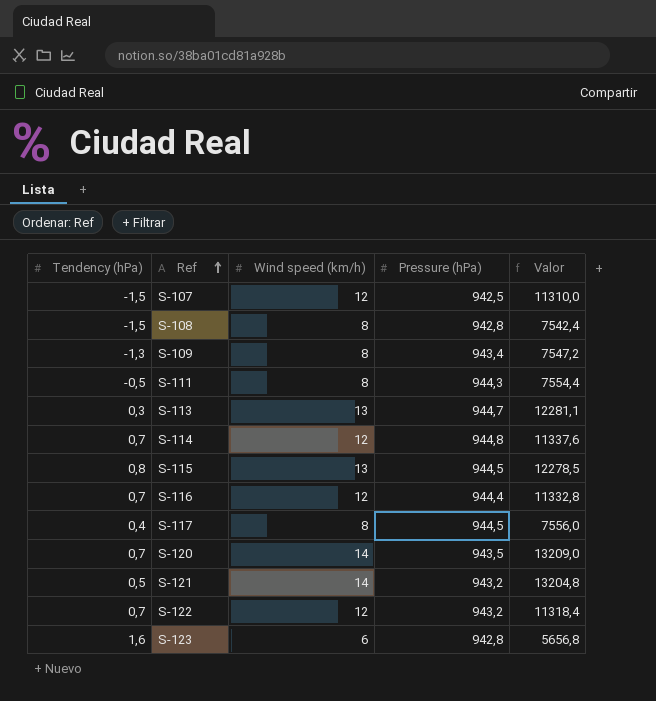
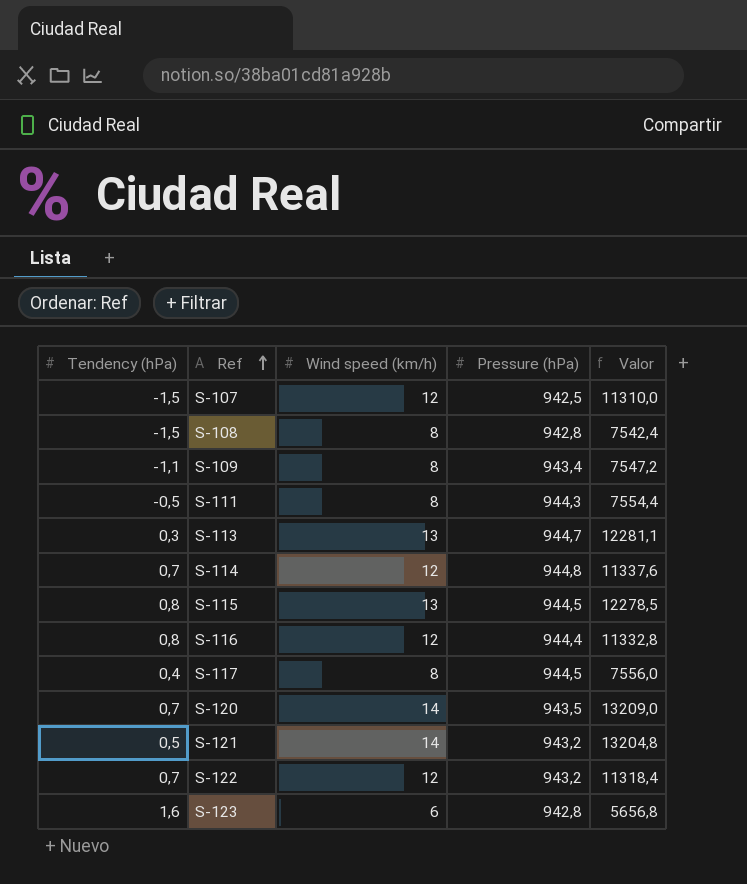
S-109 | Tendency (hPa): -1,3 -> -1,1
S-116 | Tendency (hPa): 0,7 -> 0,8

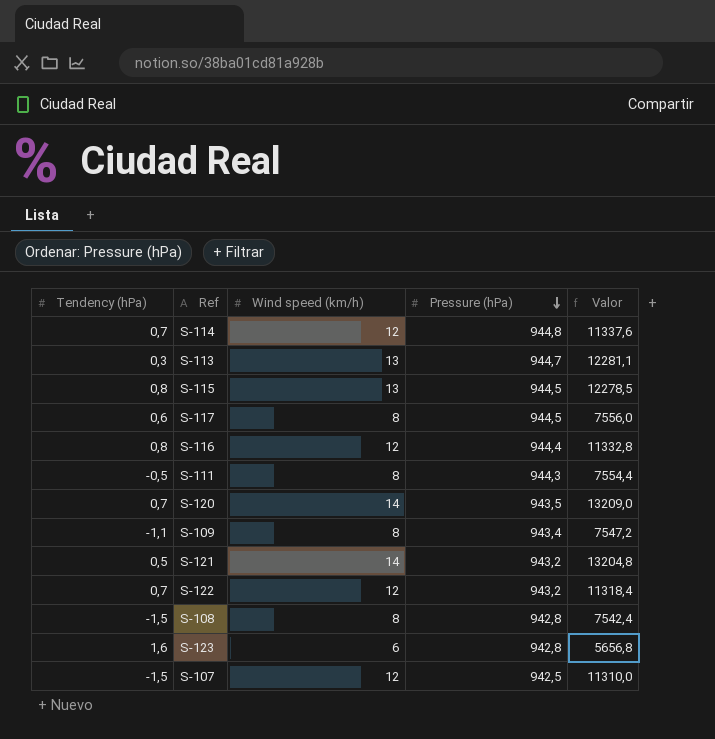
row order: Ref ascending -> Pressure (hPa) descending
S-117 | Tendency (hPa): 0,4 -> 0,6

